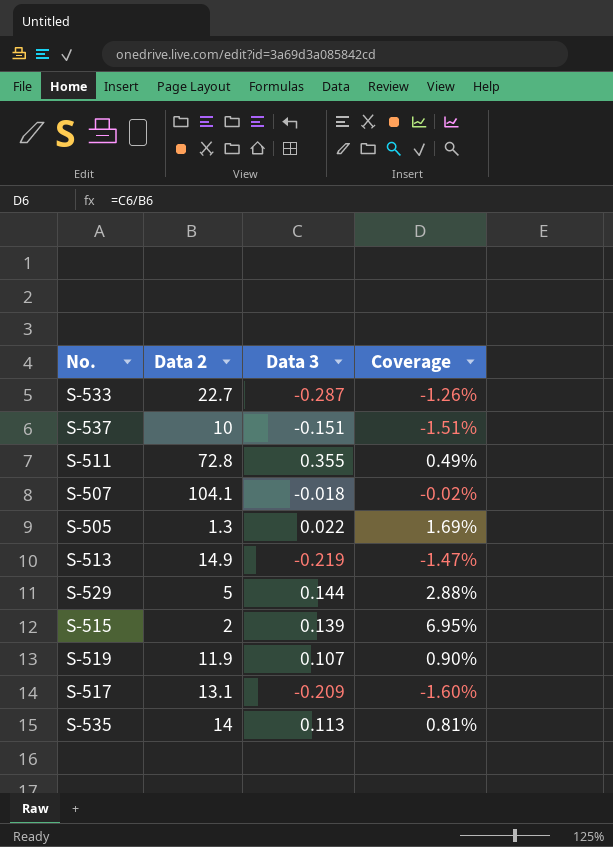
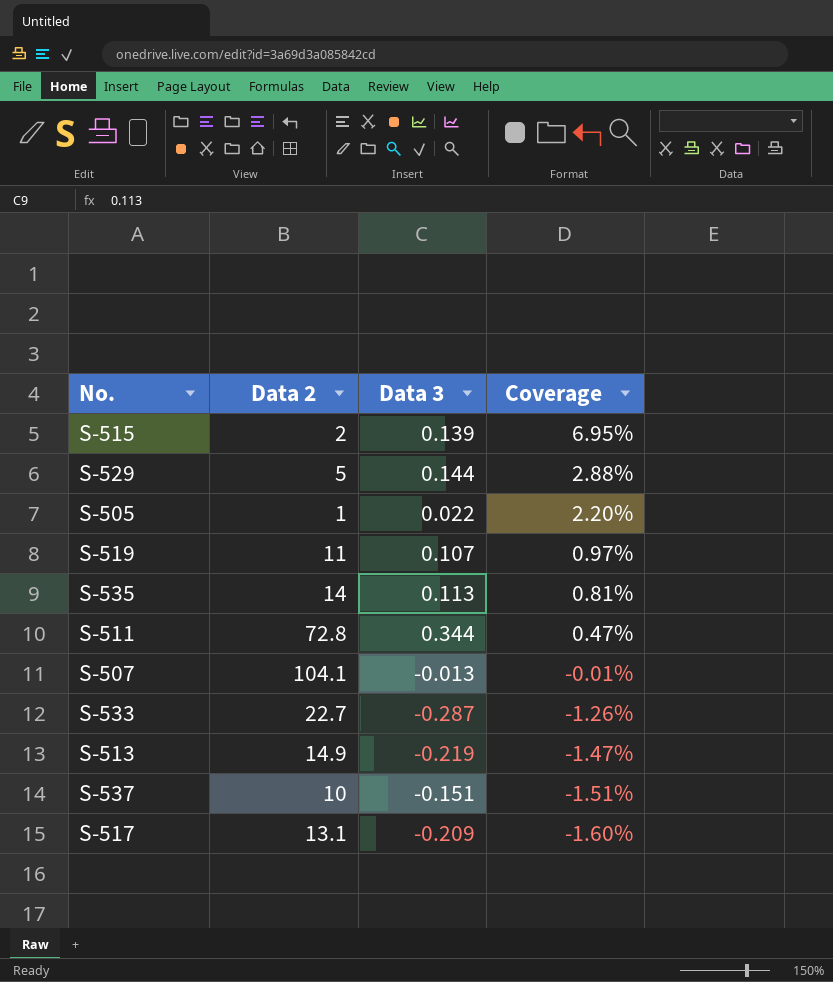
row order: none -> Coverage descending
S-505 | Data 2: 1.3 -> 1
S-505 | Coverage: 1.69% -> 2.20%
S-519 | Data 2: 11.9 -> 11
S-519 | Coverage: 0.90% -> 0.97%
S-511 | Data 3: 0.355 -> 0.344
S-511 | Coverage: 0.49% -> 0.47%
S-507 | Data 3: -0.018 -> -0.013
S-507 | Coverage: -0.02% -> -0.01%

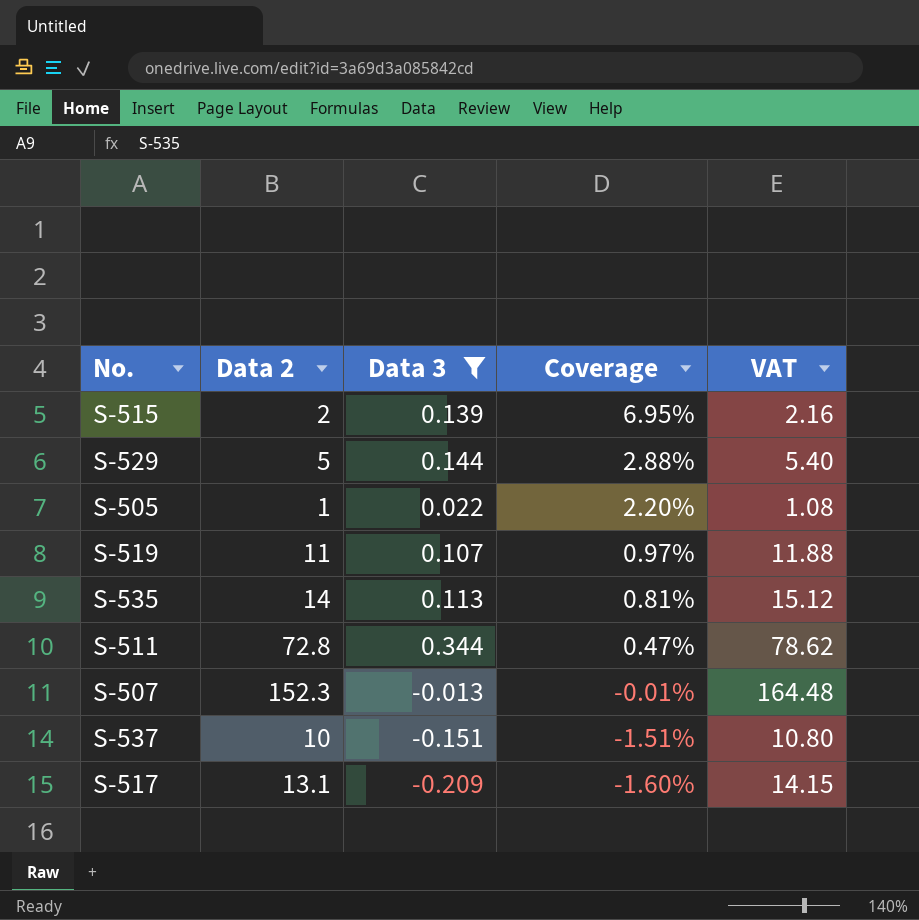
filter: none -> Data 3 >= -0.209
column VAT | formula: none -> [Data 2] * 1.08
S-507 | Data 2: 104.1 -> 152.3

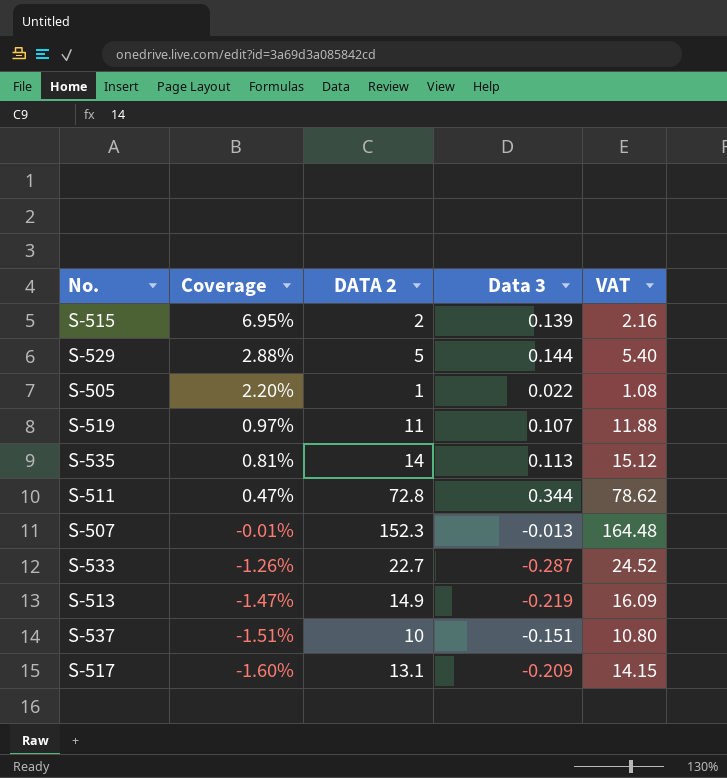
filter: Data 3 >= -0.209 -> none
column Coverage | position: 4 -> 2
column name: Data 2 -> DATA 2

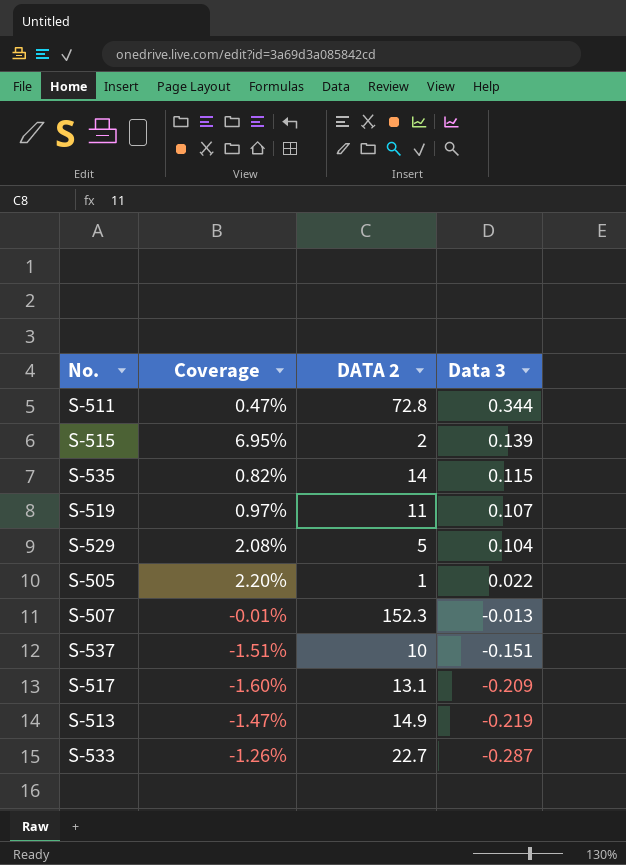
row order: Coverage descending -> Data 3 descending
column VAT | formula: [DATA 2] * 1.08 -> none
S-535 | Coverage: 0.81% -> 0.82%
S-535 | Data 3: 0.113 -> 0.115
S-529 | Coverage: 2.88% -> 2.08%
S-529 | Data 3: 0.144 -> 0.104

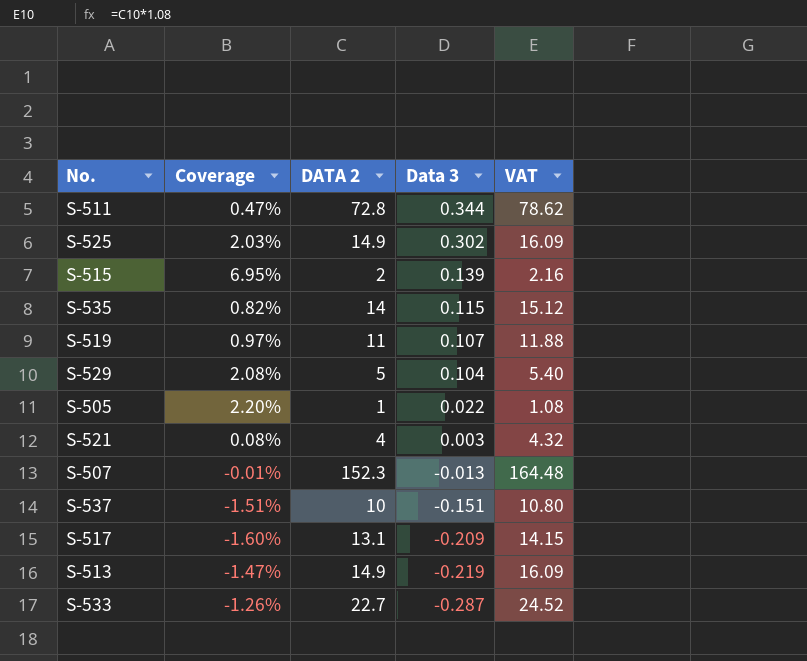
column VAT | formula: none -> [DATA 2] * 1.08
row S-525: none -> 2.03% | 14.9 | 0.302 | 16.09
row S-521: none -> 0.08% | 4 | 0.003 | 4.32

